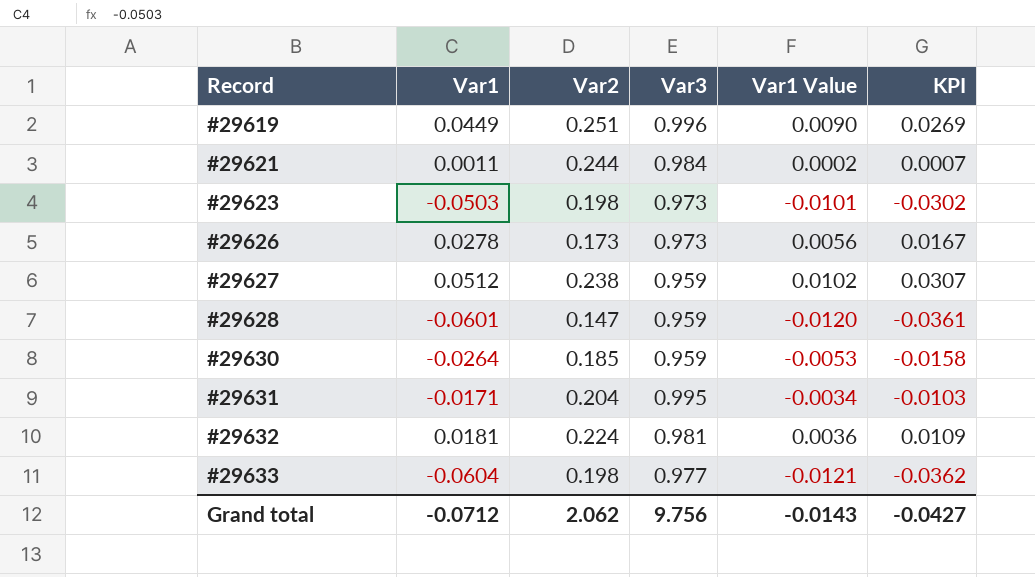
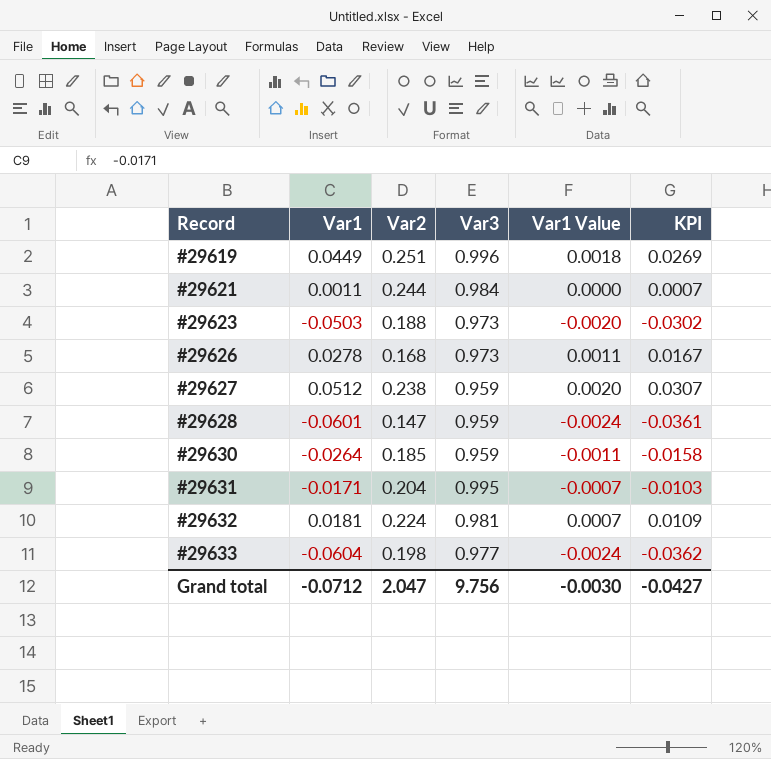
column Var1 Value | formula: [Var1] * 0.2 -> [Var1] * 0.04
#29623 | Var2: 0.198 -> 0.188
#29626 | Var2: 0.173 -> 0.168
Grand total | Var2: 2.062 -> 2.047
Grand total | Var1 Value: -0.0143 -> -0.0030

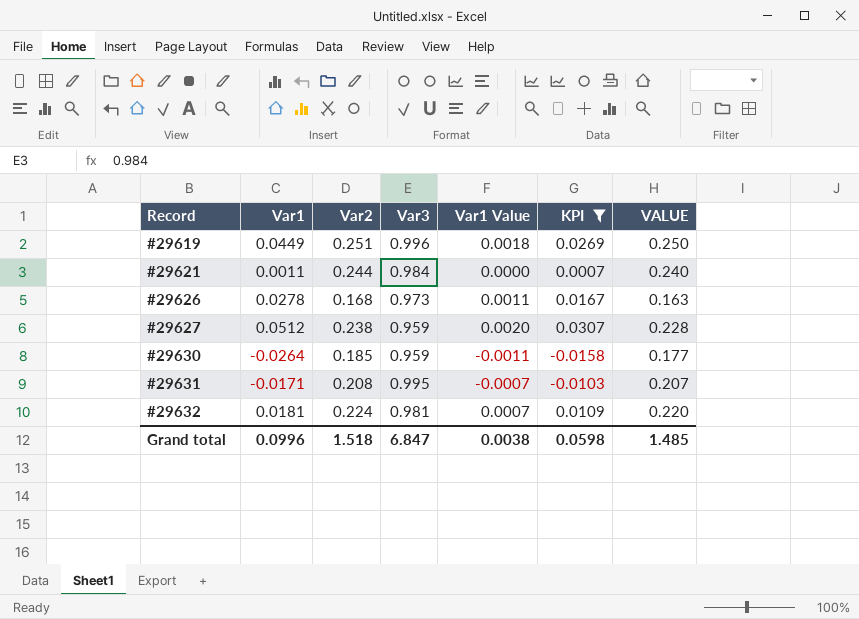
filter: none -> KPI >= -0.0158
column VALUE | formula: none -> [Var2] * [Var3]
#29631 | Var2: 0.204 -> 0.208
Grand total | Var1: -0.0712 -> 0.0996
Grand total | Var2: 2.047 -> 1.518
Grand total | Var3: 9.756 -> 6.847
Grand total | Var1 Value: -0.0030 -> 0.0038
Grand total | KPI: -0.0427 -> 0.0598

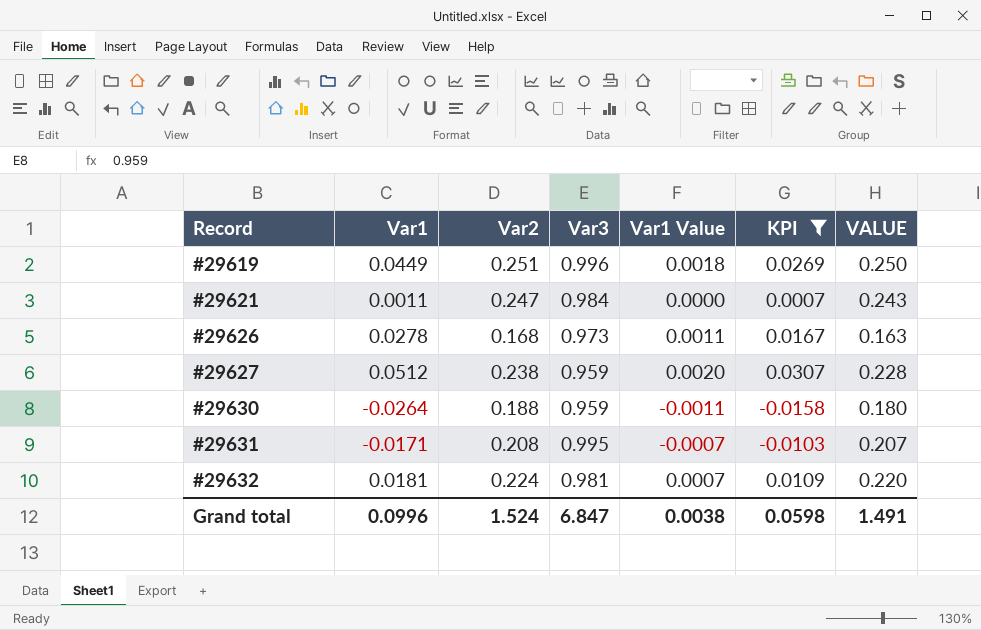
#29621 | Var2: 0.244 -> 0.247
#29621 | VALUE: 0.240 -> 0.243
#29630 | Var2: 0.185 -> 0.188
#29630 | VALUE: 0.177 -> 0.180
Grand total | Var2: 1.518 -> 1.524
Grand total | VALUE: 1.485 -> 1.491

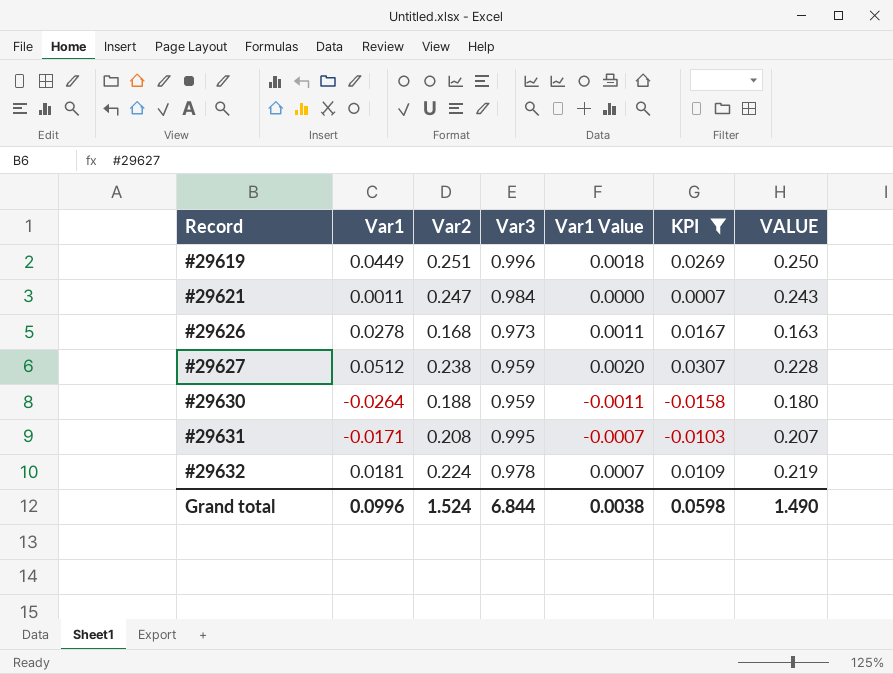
#29632 | Var3: 0.981 -> 0.978
#29632 | VALUE: 0.220 -> 0.219
Grand total | Var3: 6.847 -> 6.844
Grand total | VALUE: 1.491 -> 1.490

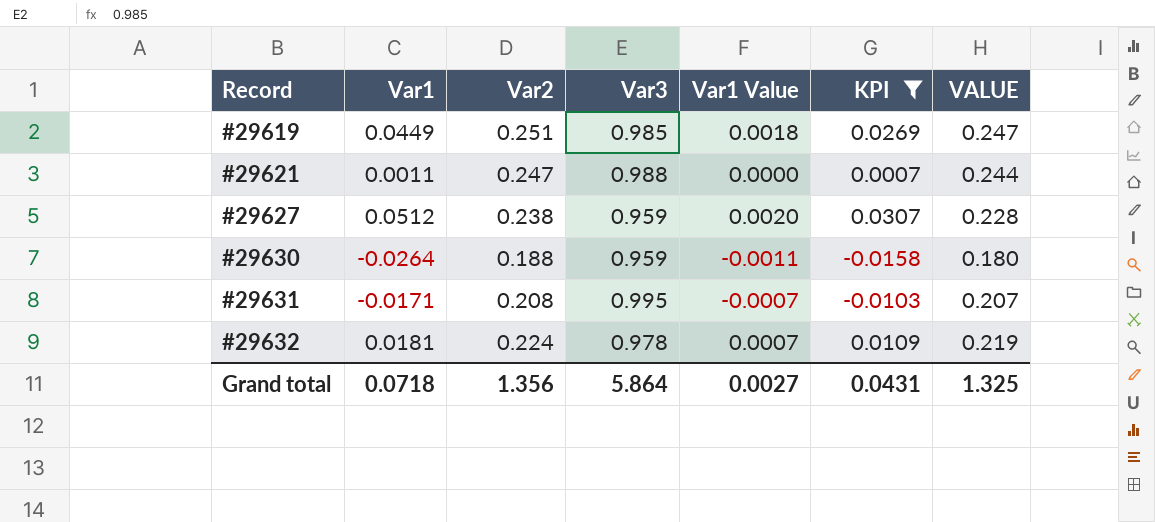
row #29626: 0.0278 | 0.168 | 0.973 | 0.0011 | 0.0167 | 0.163 -> none
#29619 | Var3: 0.996 -> 0.985
#29619 | VALUE: 0.250 -> 0.247
#29621 | Var3: 0.984 -> 0.988
#29621 | VALUE: 0.243 -> 0.244
Grand total | Var1: 0.0996 -> 0.0718
Grand total | Var2: 1.524 -> 1.356
Grand total | Var3: 6.844 -> 5.864
Grand total | Var1 Value: 0.0038 -> 0.0027
Grand total | KPI: 0.0598 -> 0.0431
Grand total | VALUE: 1.490 -> 1.325

